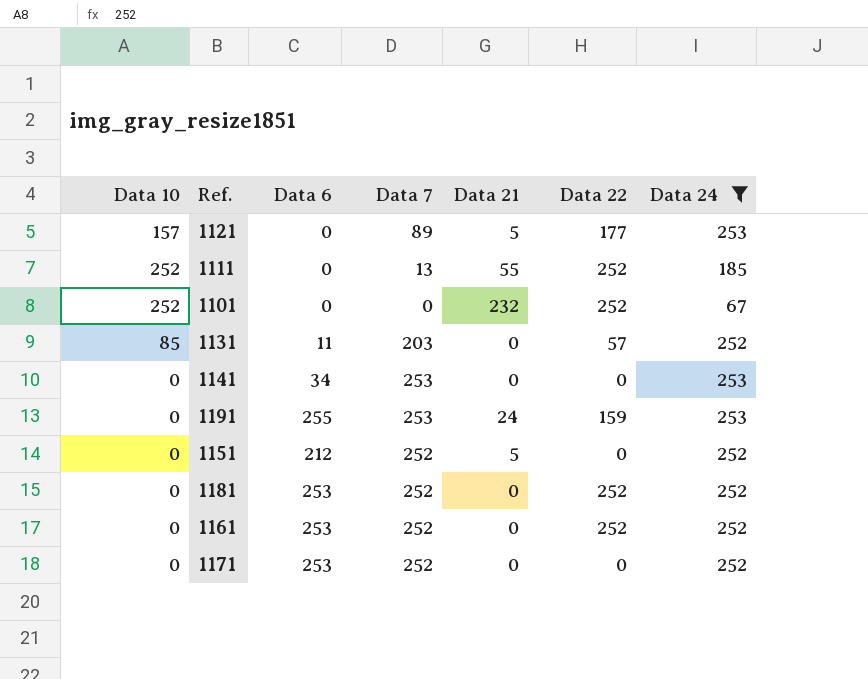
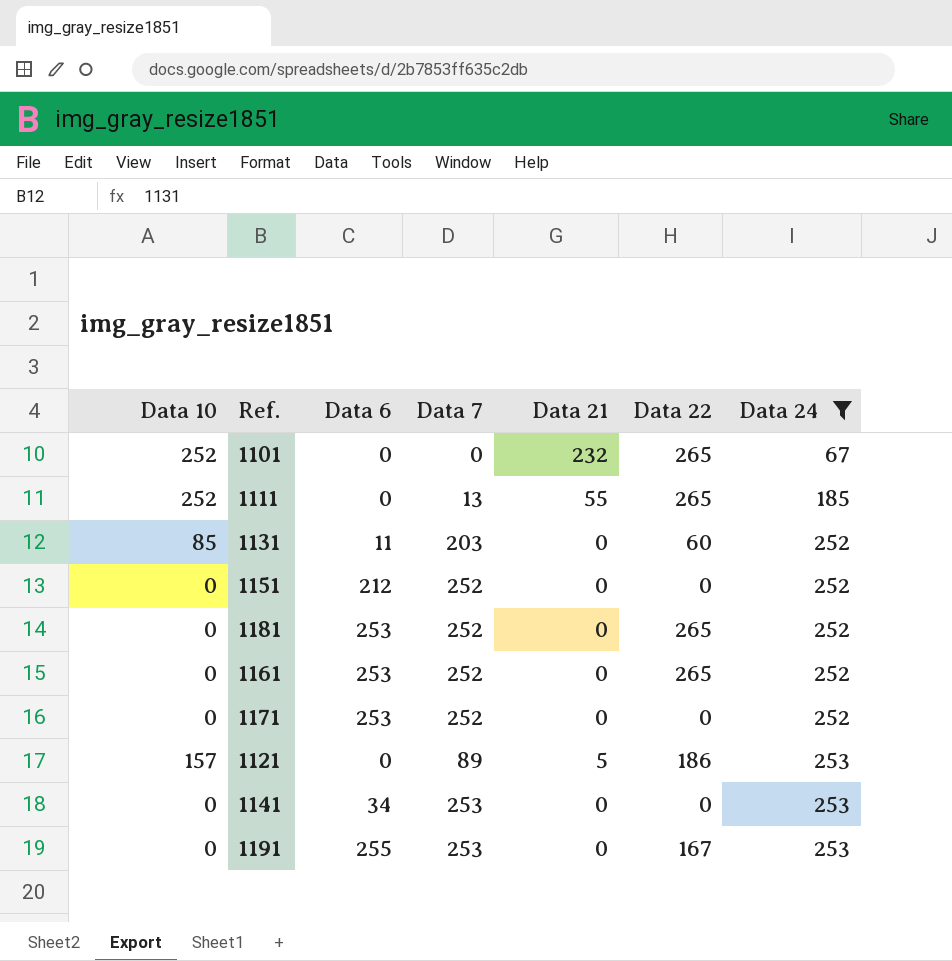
row order: none -> Data 24 ascending
1101 | Data 22: 252 -> 265
1111 | Data 22: 252 -> 265
1131 | Data 22: 57 -> 60
1151 | Data 21: 5 -> 0
1181 | Data 22: 252 -> 265
1161 | Data 22: 252 -> 265
1121 | Data 22: 177 -> 186
1191 | Data 21: 24 -> 0
1191 | Data 22: 159 -> 167

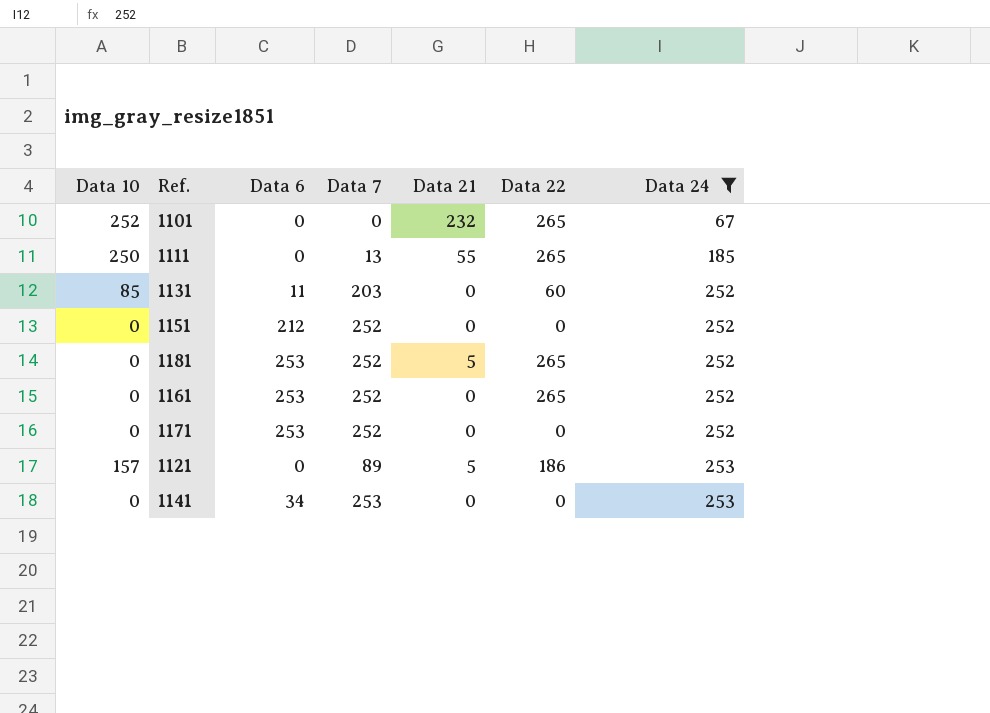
row 1191: 0 | 255 | 253 | 0 | 167 | 253 -> none
1111 | Data 10: 252 -> 250
1181 | Data 21: 0 -> 5

